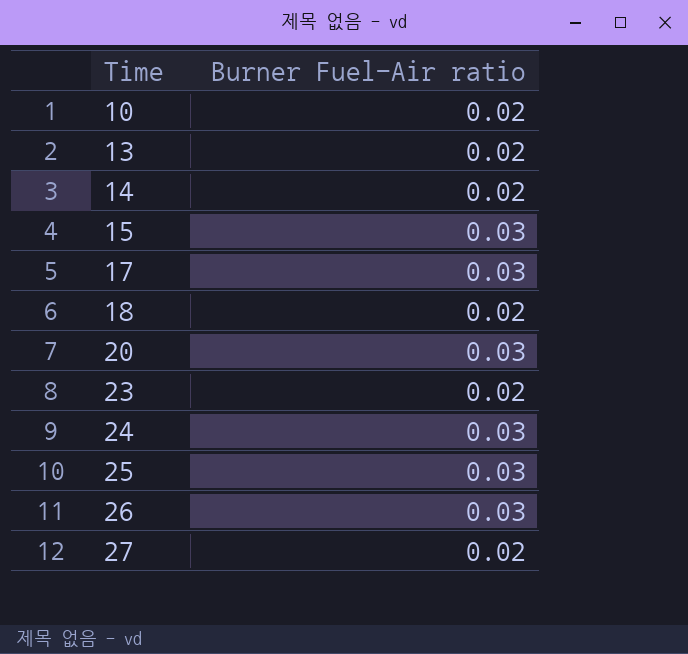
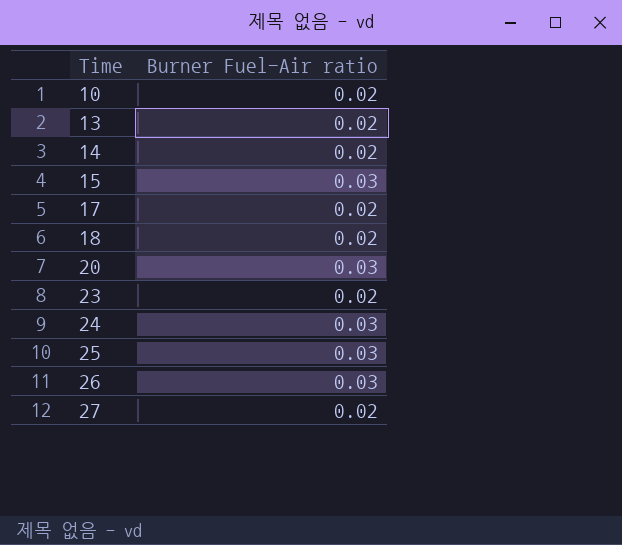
17 | Burner Fuel-Air ratio: 0.03 -> 0.02

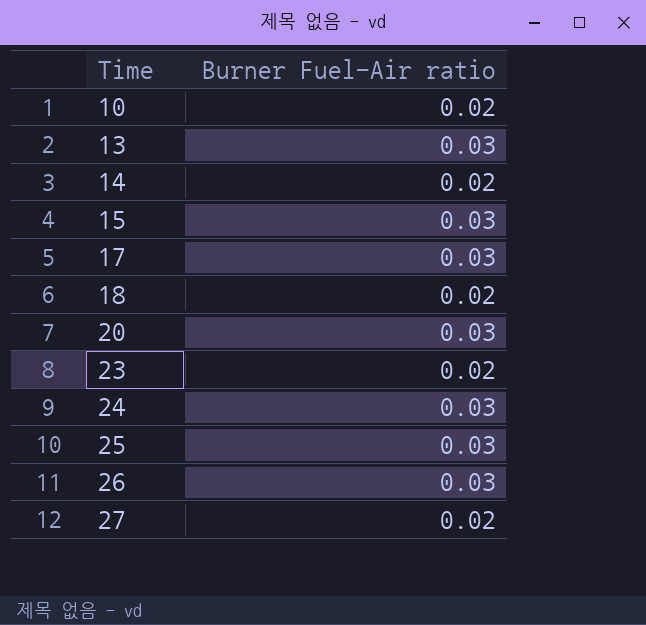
13 | Burner Fuel-Air ratio: 0.02 -> 0.03
17 | Burner Fuel-Air ratio: 0.02 -> 0.03

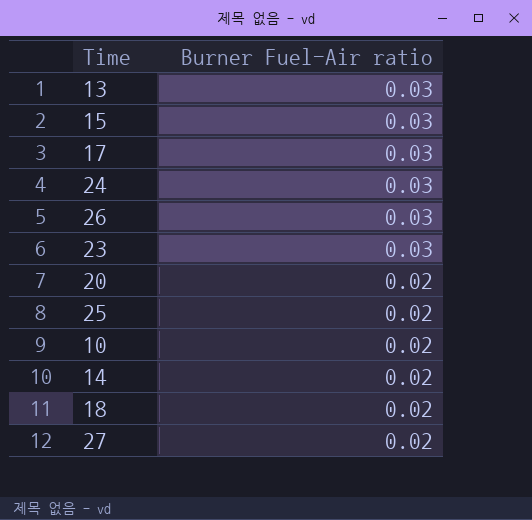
row order: Time ascending -> Burner Fuel-Air ratio descending
23 | Burner Fuel-Air ratio: 0.02 -> 0.03
20 | Burner Fuel-Air ratio: 0.03 -> 0.02
25 | Burner Fuel-Air ratio: 0.03 -> 0.02

